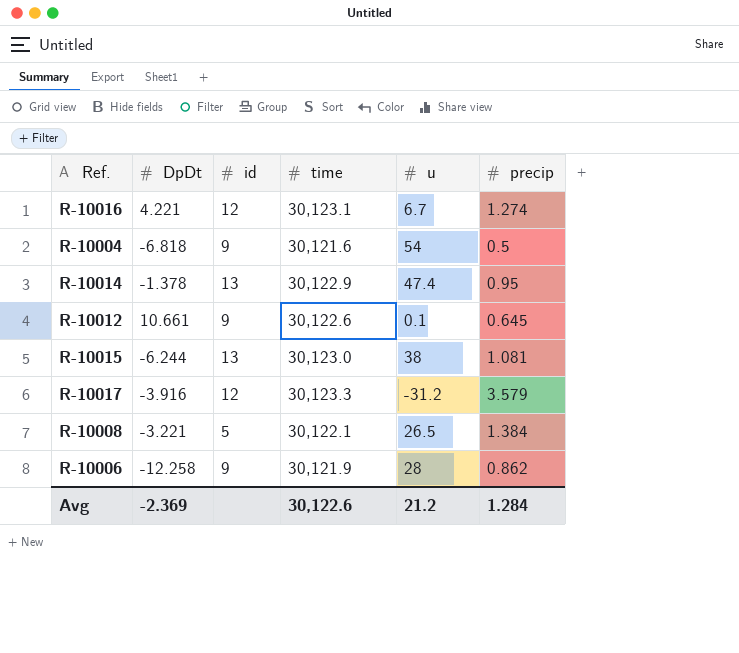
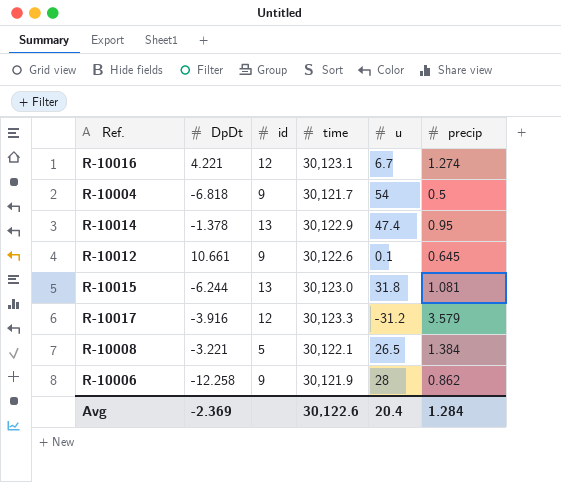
R-10004 | time: 30,121.6 -> 30,121.7
R-10015 | u: 38 -> 31.8
Avg | u: 21.2 -> 20.4

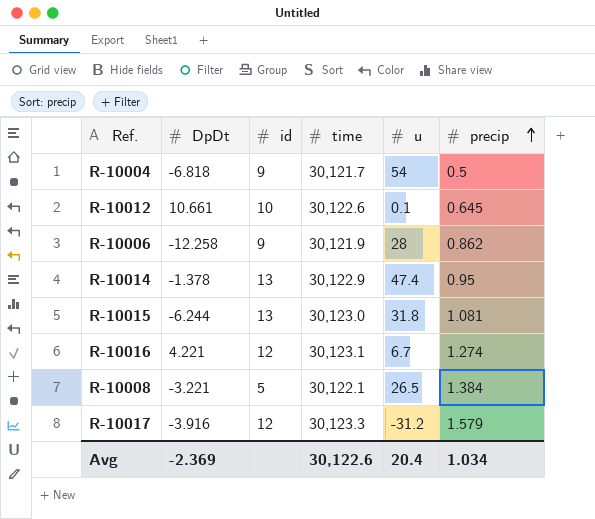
row order: none -> precip ascending
R-10012 | id: 9 -> 10
R-10017 | precip: 3.579 -> 1.579
Avg | precip: 1.284 -> 1.034

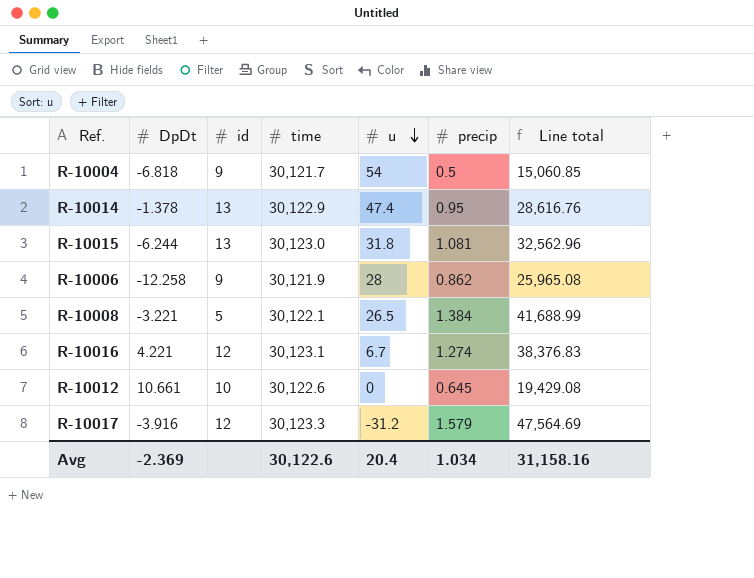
row order: precip ascending -> u descending
column Line total | formula: none -> [time] * [precip]
R-10012 | u: 0.1 -> 0

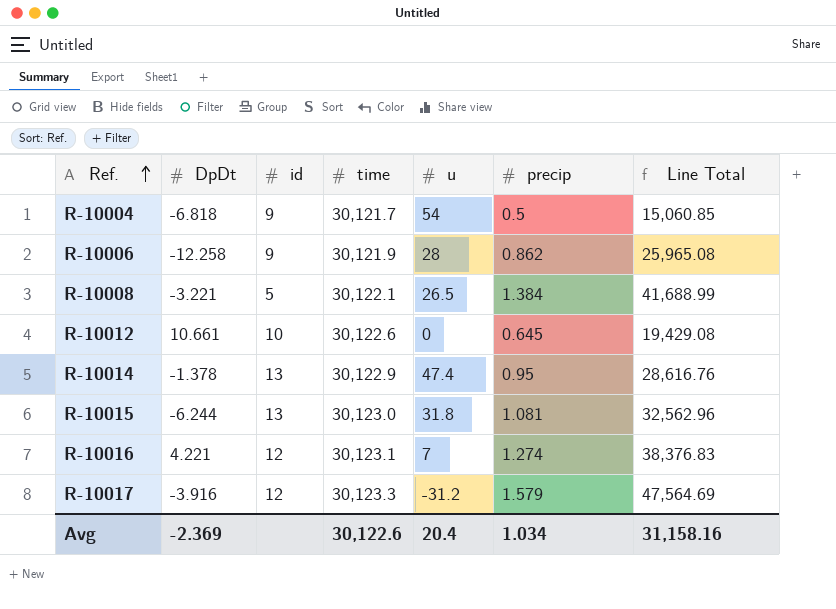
row order: u descending -> Ref. ascending
column name: Line total -> Line Total
R-10016 | u: 6.7 -> 7

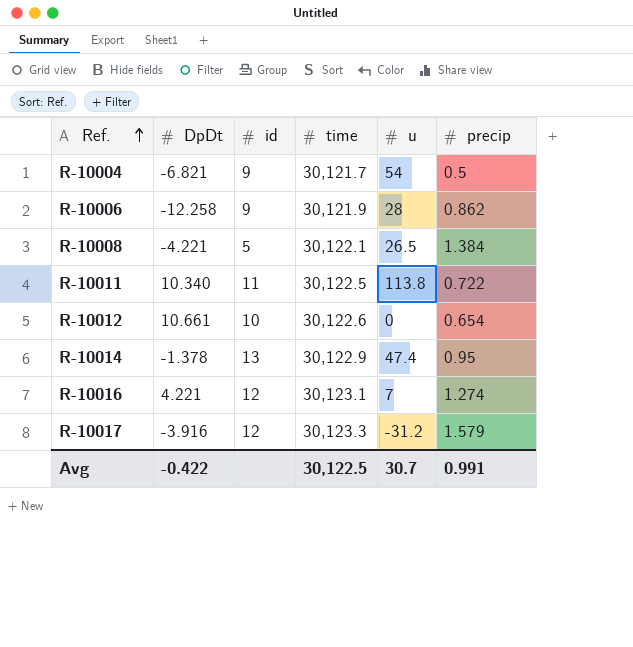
column Line Total | formula: [time] * [precip] -> none
row R-10015: -6.244 | 13 | 30,123.0 | 31.8 | 1.081 | 32,562.96 -> none
R-10004 | DpDt: -6.818 -> -6.821
R-10008 | DpDt: -3.221 -> -4.221
row R-10011: none -> 10.340 | 11 | 30,122.5 | 113.8 | 0.722
R-10012 | precip: 0.645 -> 0.654
Avg | DpDt: -2.369 -> -0.422
Avg | time: 30,122.6 -> 30,122.5
Avg | u: 20.4 -> 30.7
Avg | precip: 1.034 -> 0.991

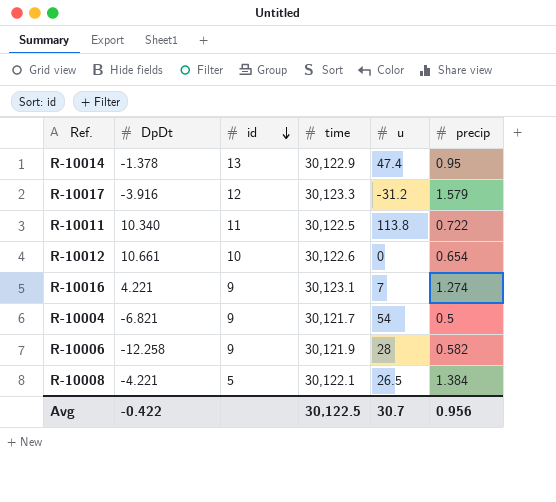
row order: Ref. ascending -> id descending
R-10016 | id: 12 -> 9
R-10006 | precip: 0.862 -> 0.582
Avg | precip: 0.991 -> 0.956

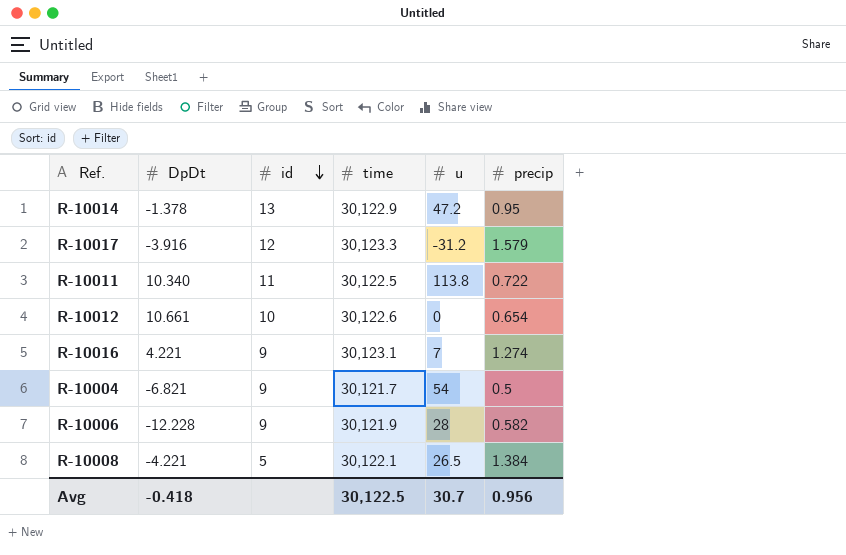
R-10014 | u: 47.4 -> 47.2
R-10006 | DpDt: -12.258 -> -12.228
Avg | DpDt: -0.422 -> -0.418

